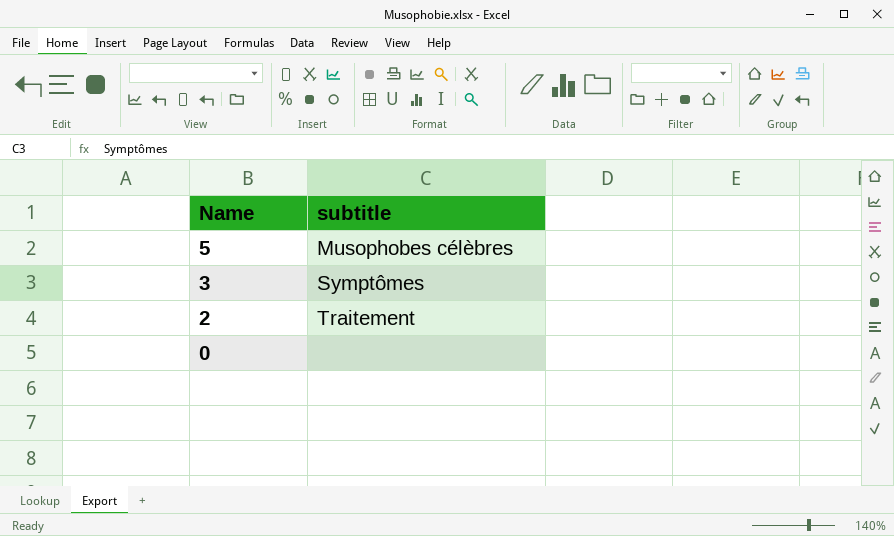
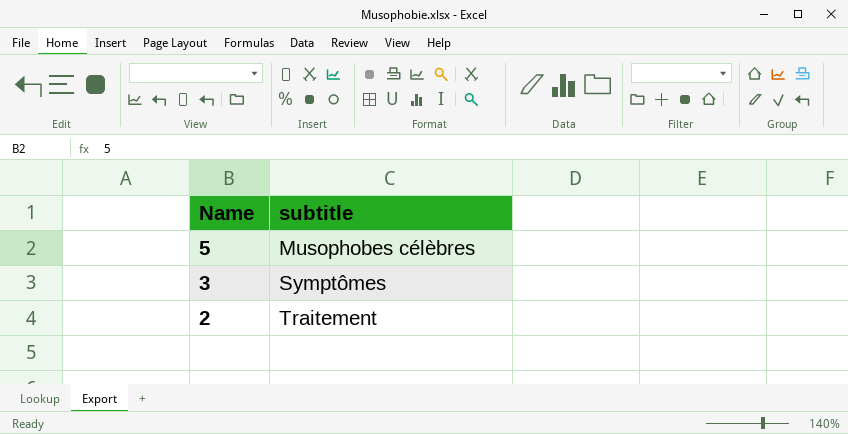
row 0: none -> none

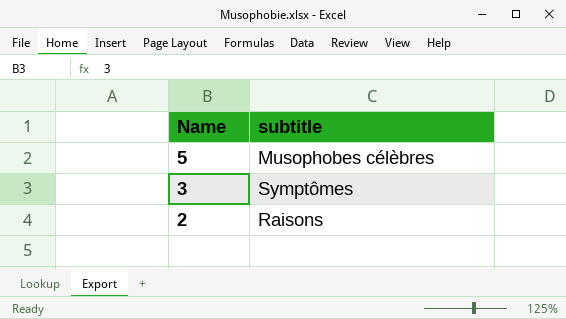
2 | subtitle: Traitement -> Raisons

